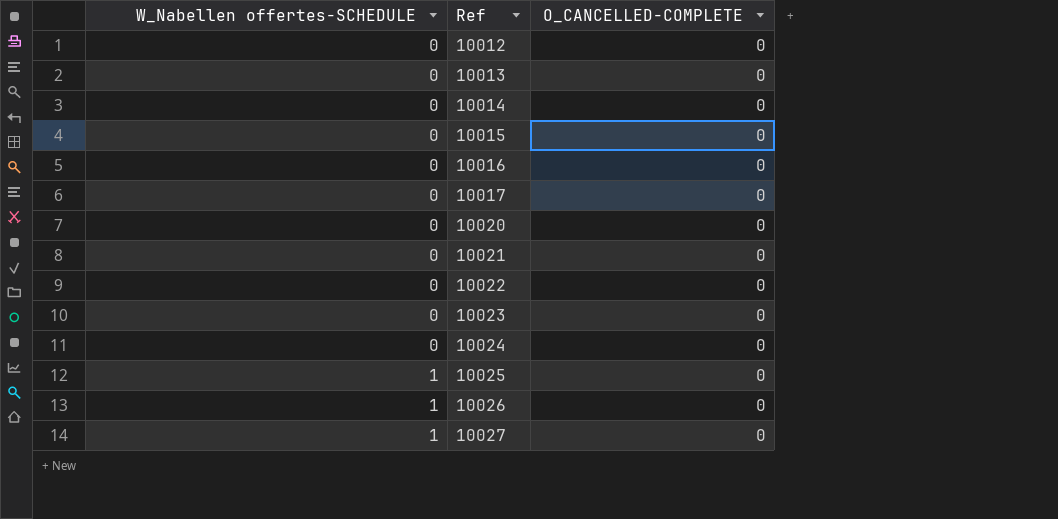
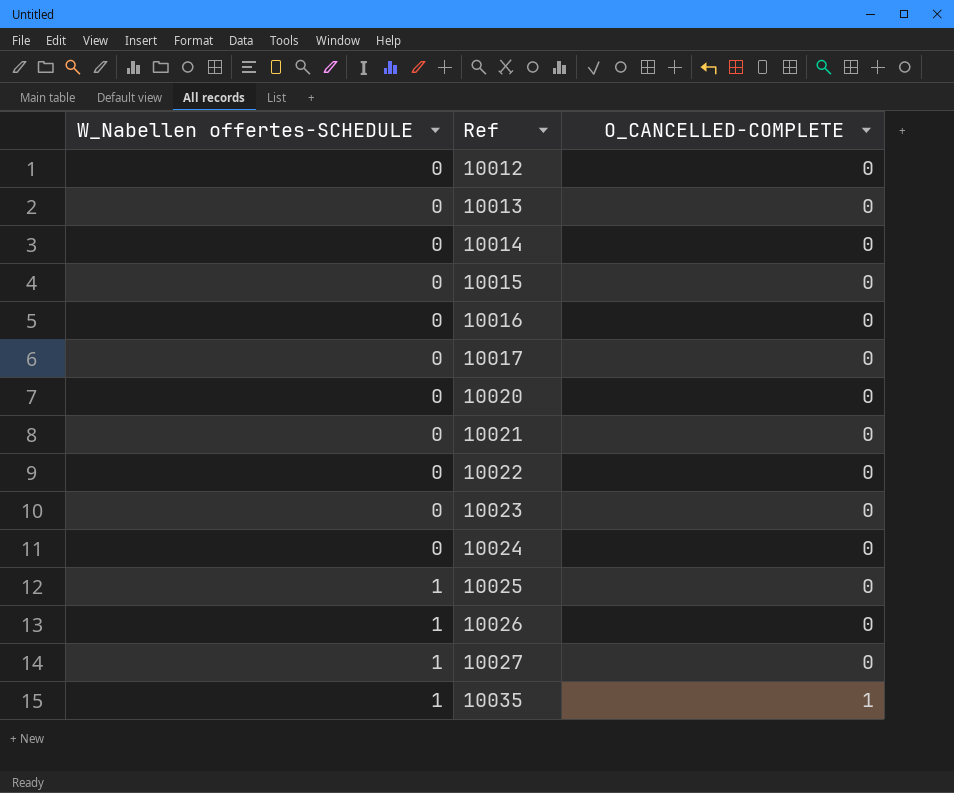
row 10035: none -> 1 | 1

